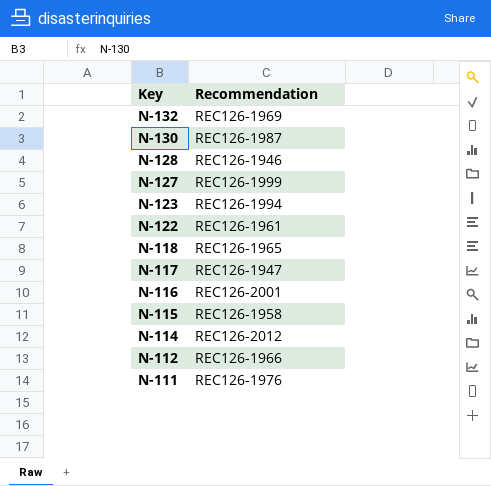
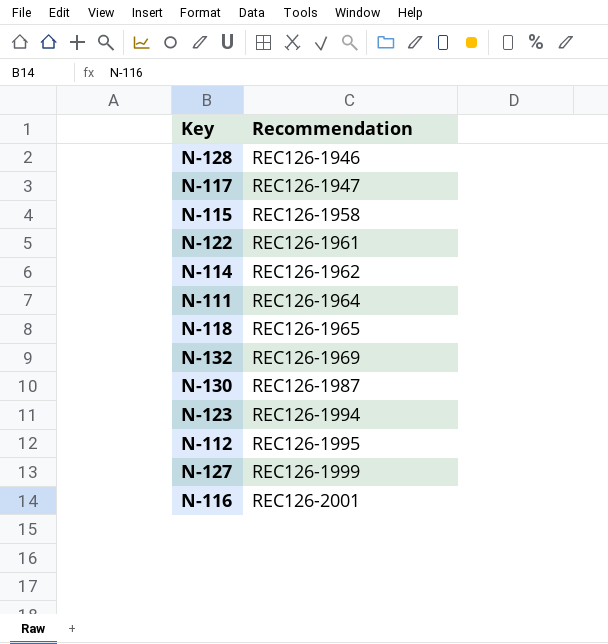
row order: Key descending -> Recommendation ascending
N-114 | Recommendation: REC126-2012 -> REC126-1962
N-111 | Recommendation: REC126-1976 -> REC126-1964
N-112 | Recommendation: REC126-1966 -> REC126-1995

